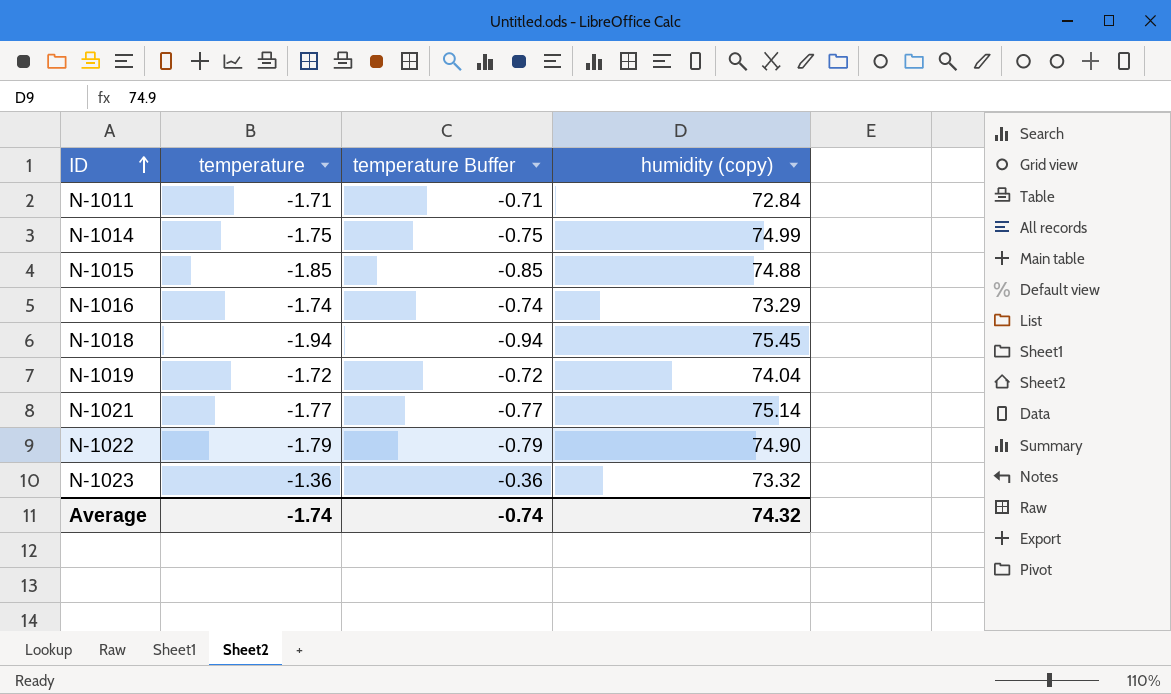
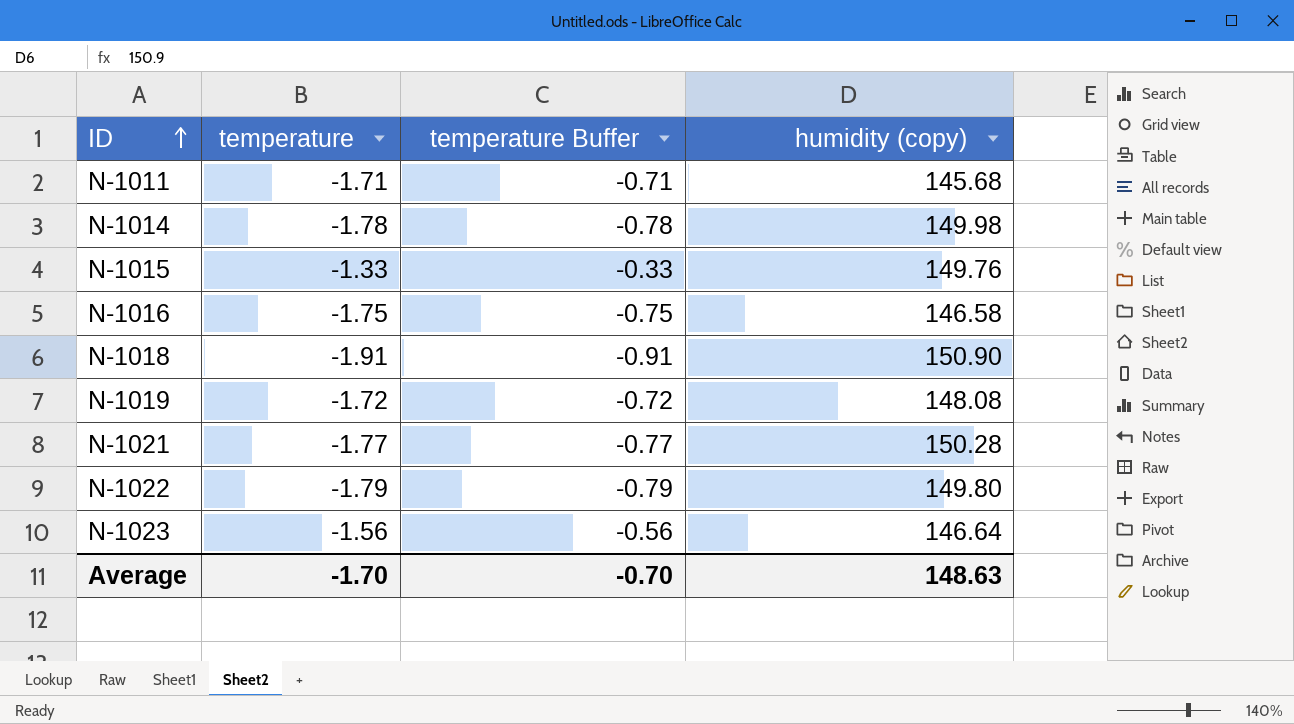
N-1011 | humidity (copy): 72.84 -> 145.68
N-1014 | temperature: -1.75 -> -1.78
N-1014 | temperature Buffer: -0.75 -> -0.78
N-1014 | humidity (copy): 74.99 -> 149.98
N-1015 | temperature: -1.85 -> -1.33
N-1015 | temperature Buffer: -0.85 -> -0.33
N-1015 | humidity (copy): 74.88 -> 149.76
N-1016 | temperature: -1.74 -> -1.75
N-1016 | temperature Buffer: -0.74 -> -0.75
N-1016 | humidity (copy): 73.29 -> 146.58
N-1018 | temperature: -1.94 -> -1.91
N-1018 | temperature Buffer: -0.94 -> -0.91
N-1018 | humidity (copy): 75.45 -> 150.90
N-1019 | humidity (copy): 74.04 -> 148.08
N-1021 | humidity (copy): 75.14 -> 150.28
N-1022 | humidity (copy): 74.90 -> 149.80
N-1023 | temperature: -1.36 -> -1.56
N-1023 | temperature Buffer: -0.36 -> -0.56
N-1023 | humidity (copy): 73.32 -> 146.64
Average | temperature: -1.74 -> -1.70
Average | temperature Buffer: -0.74 -> -0.70
Average | humidity (copy): 74.32 -> 148.63

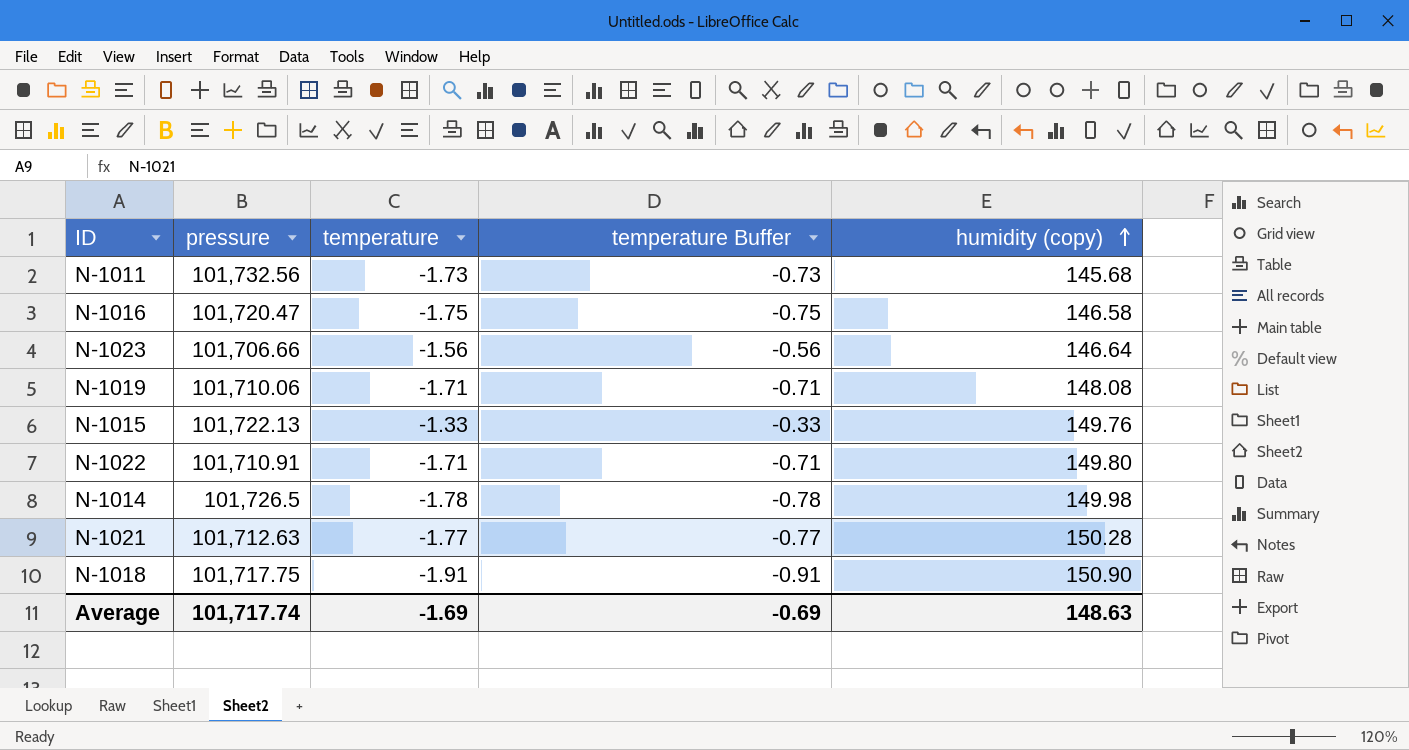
row order: ID ascending -> humidity (copy) ascending
column pressure | position: none -> 2
N-1011 | temperature: -1.71 -> -1.73
N-1011 | temperature Buffer: -0.71 -> -0.73
N-1019 | temperature: -1.72 -> -1.71
N-1019 | temperature Buffer: -0.72 -> -0.71
N-1022 | temperature: -1.79 -> -1.71
N-1022 | temperature Buffer: -0.79 -> -0.71
Average | temperature: -1.70 -> -1.69
Average | temperature Buffer: -0.70 -> -0.69

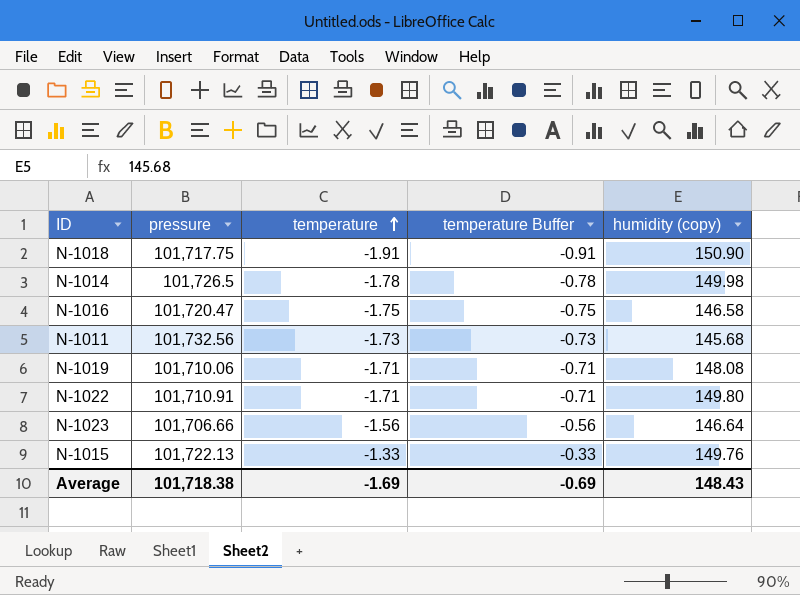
row order: humidity (copy) ascending -> temperature ascending
row N-1021: 101,712.63 | -1.77 | -0.77 | 150.28 -> none
Average | pressure: 101,717.74 -> 101,718.38
Average | humidity (copy): 148.63 -> 148.43

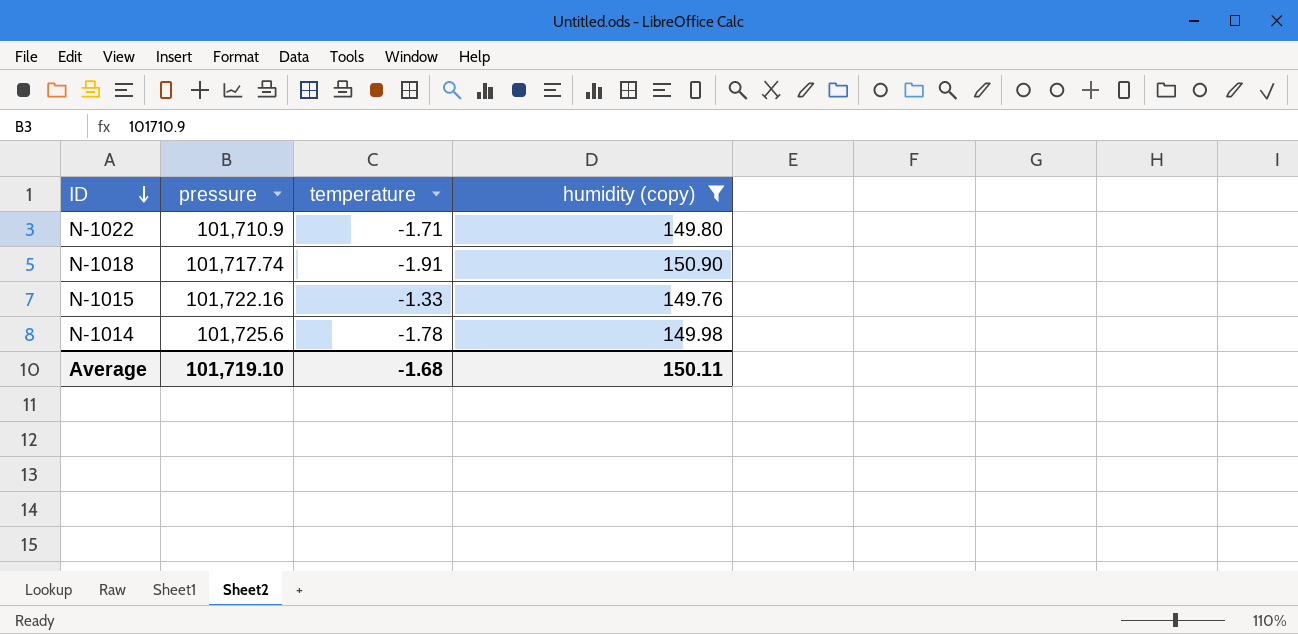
filter: none -> humidity (copy) >= 149.76
row order: temperature ascending -> ID descending
column temperature Buffer | formula: [temperature] + 1 -> none
N-1022 | pressure: 101,710.91 -> 101,710.9
N-1018 | pressure: 101,717.75 -> 101,717.74
N-1015 | pressure: 101,722.13 -> 101,722.16
N-1014 | pressure: 101,726.5 -> 101,725.6
Average | pressure: 101,718.38 -> 101,719.10
Average | temperature: -1.69 -> -1.68
Average | humidity (copy): 148.43 -> 150.11

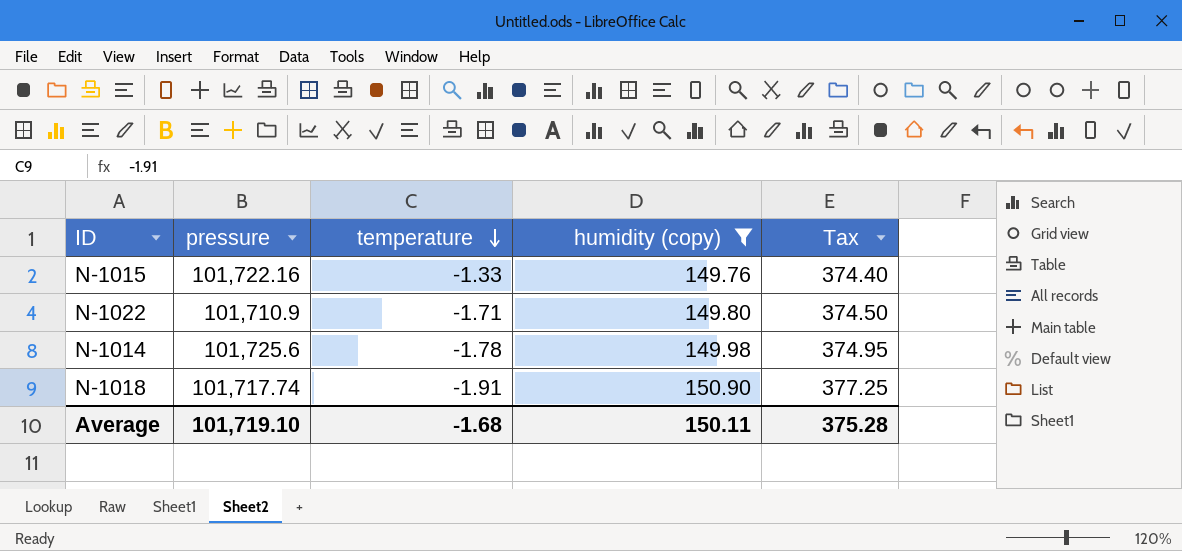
row order: ID descending -> temperature descending
column Tax | formula: none -> [humidity (copy)] * 2.5

